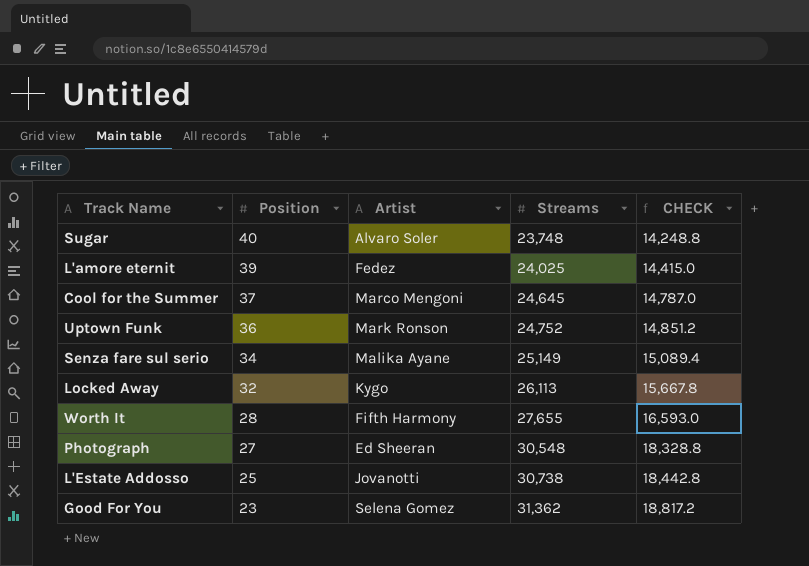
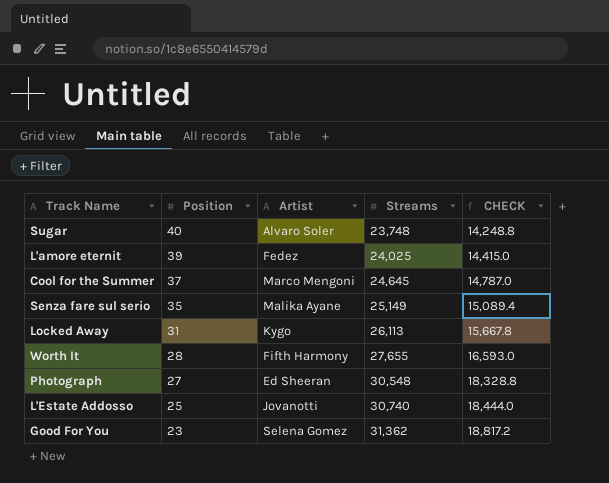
row Uptown Funk: 36 | Mark Ronson | 24,752 | 14,851.2 -> none
Senza fare sul serio | Position: 34 -> 35
Locked Away | Position: 32 -> 31
L'Estate Addosso | Streams: 30,738 -> 30,740
L'Estate Addosso | CHECK: 18,442.8 -> 18,444.0

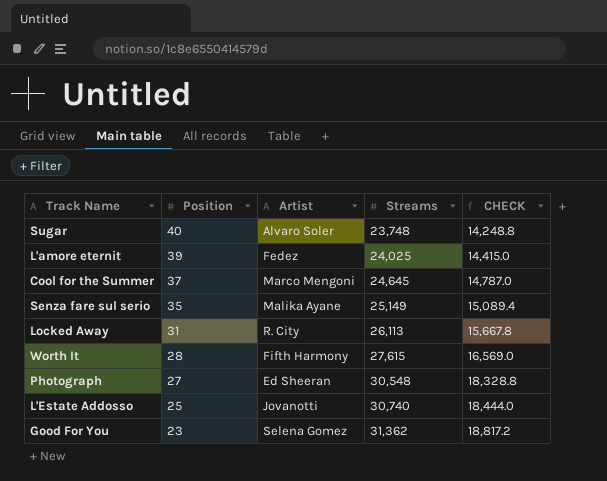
Locked Away | Artist: Kygo -> R. City
Worth It | Streams: 27,655 -> 27,615
Worth It | CHECK: 16,593.0 -> 16,569.0

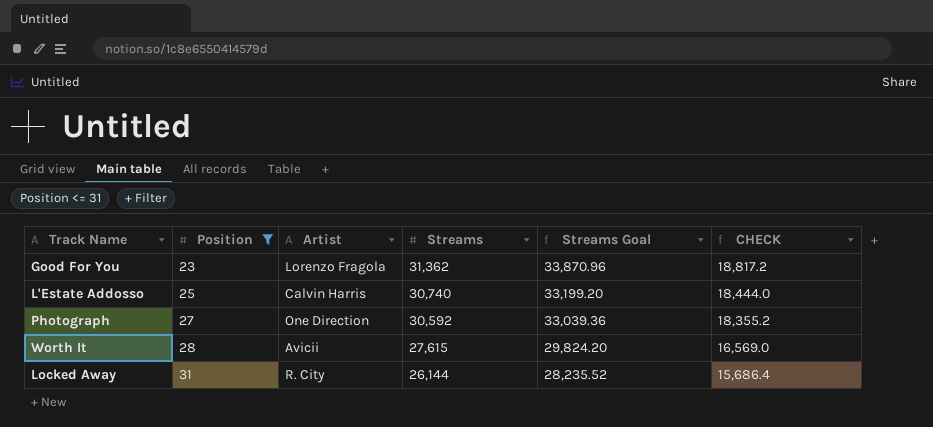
filter: none -> Position <= 31
row order: Position descending -> Position ascending
column Streams Goal | formula: none -> [Streams] * 1.08
Good For You | Artist: Selena Gomez -> Lorenzo Fragola
L'Estate Addosso | Artist: Jovanotti -> Calvin Harris
Photograph | Artist: Ed Sheeran -> One Direction
Photograph | Streams: 30,548 -> 30,592
Photograph | CHECK: 18,328.8 -> 18,355.2
Worth It | Artist: Fifth Harmony -> Avicii
Locked Away | Streams: 26,113 -> 26,144
Locked Away | CHECK: 15,667.8 -> 15,686.4

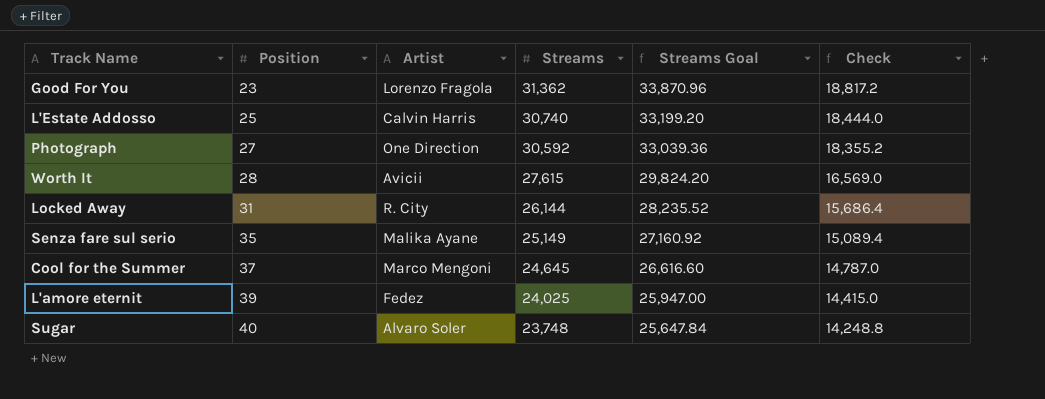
filter: Position <= 31 -> none
column name: CHECK -> Check

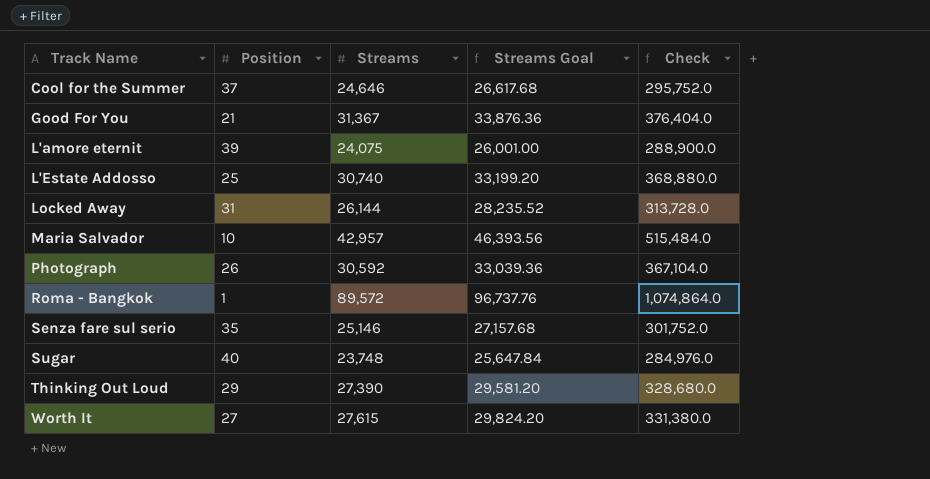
row order: Position ascending -> Track Name ascending
column Artist | position: 3 -> none
column Check | formula: [Streams] * 0.6 -> [Streams] * 12
Cool for the Summer | Streams: 24,645 -> 24,646
Cool for the Summer | Streams Goal: 26,616.60 -> 26,617.68
Good For You | Position: 23 -> 21
Good For You | Streams: 31,362 -> 31,367
Good For You | Streams Goal: 33,870.96 -> 33,876.36
L'amore eternit | Streams: 24,025 -> 24,075
L'amore eternit | Streams Goal: 25,947.00 -> 26,001.00
row Maria Salvador: none -> 10 | 42,957 | 46,393.56 | 515,484.0
Photograph | Position: 27 -> 26
row Roma - Bangkok: none -> 1 | 89,572 | 96,737.76 | 1,074,864.0
Senza fare sul serio | Streams: 25,149 -> 25,146
Senza fare sul serio | Streams Goal: 27,160.92 -> 27,157.68
row Thinking Out Loud: none -> 29 | 27,390 | 29,581.20 | 328,680.0
Worth It | Position: 28 -> 27

